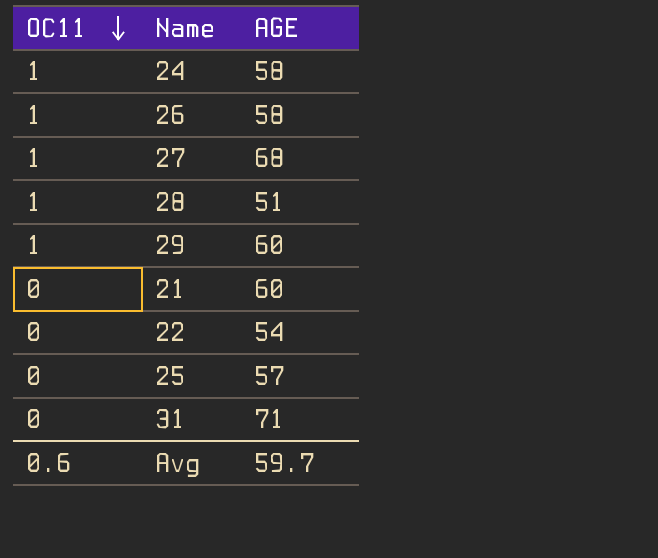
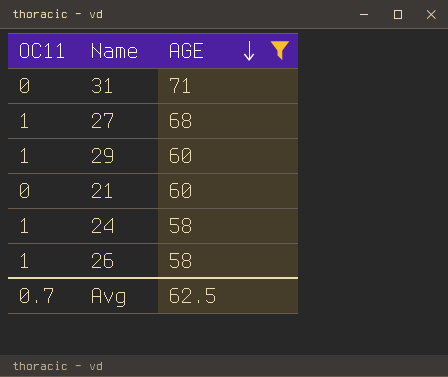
filter: none -> AGE >= 58
row order: OC11 descending -> AGE descending
Avg | OC11: 0.6 -> 0.7
Avg | AGE: 59.7 -> 62.5

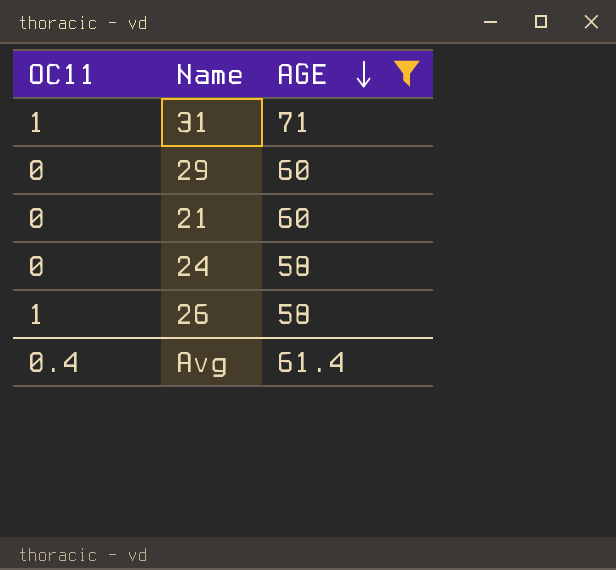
row 27: 1 | 68 -> none
31 | OC11: 0 -> 1
29 | OC11: 1 -> 0
24 | OC11: 1 -> 0
Avg | OC11: 0.7 -> 0.4
Avg | AGE: 62.5 -> 61.4

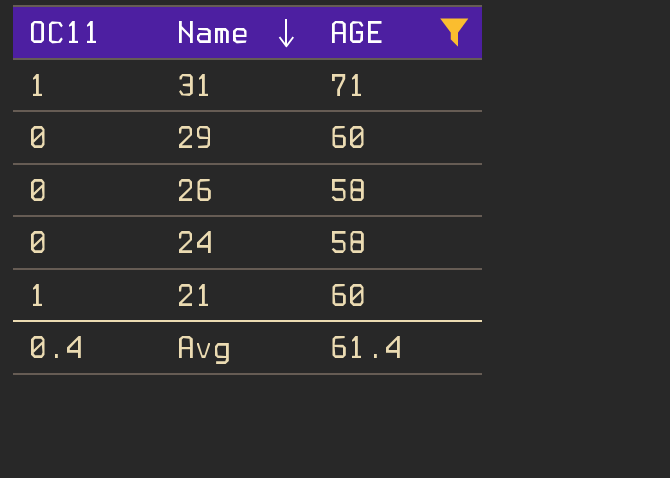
row order: AGE descending -> Name descending
26 | OC11: 1 -> 0
21 | OC11: 0 -> 1

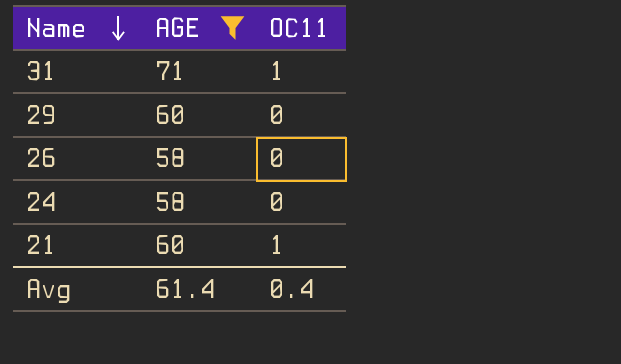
column OC11 | position: 1 -> 3

